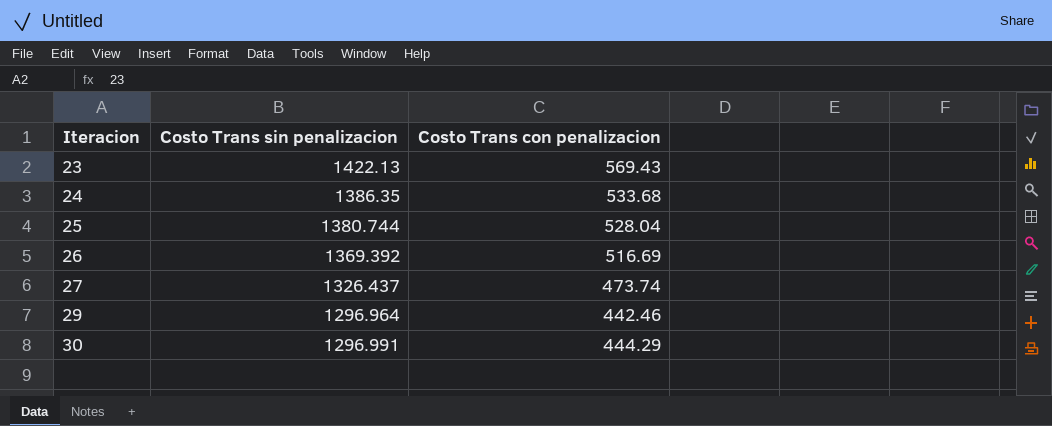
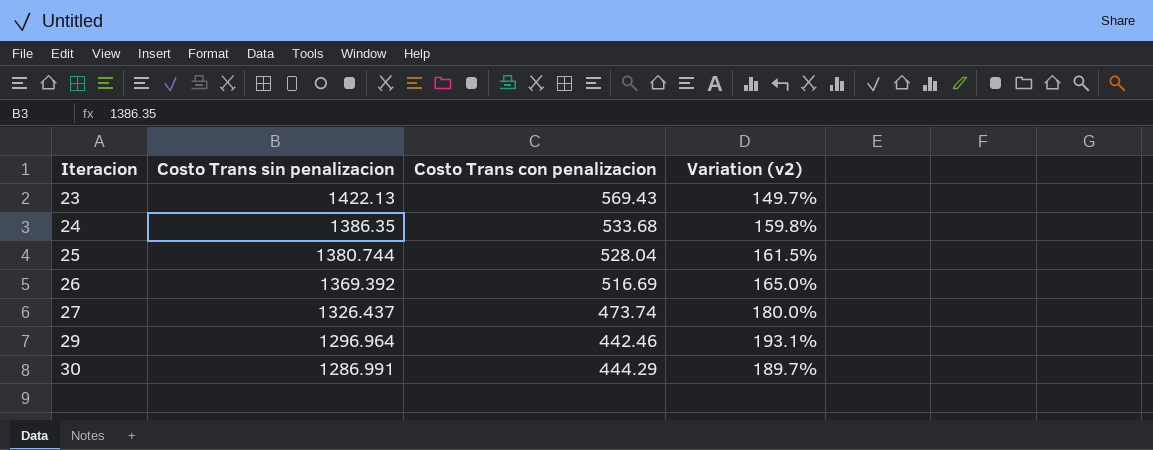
column Variation (v2) | formula: none -> ([Costo Trans sin penalizacion] - [Costo Trans con penalizacion]) / [Costo Trans con penalizacion]
30 | Costo Trans sin penalizacion: 1296.991 -> 1286.991

